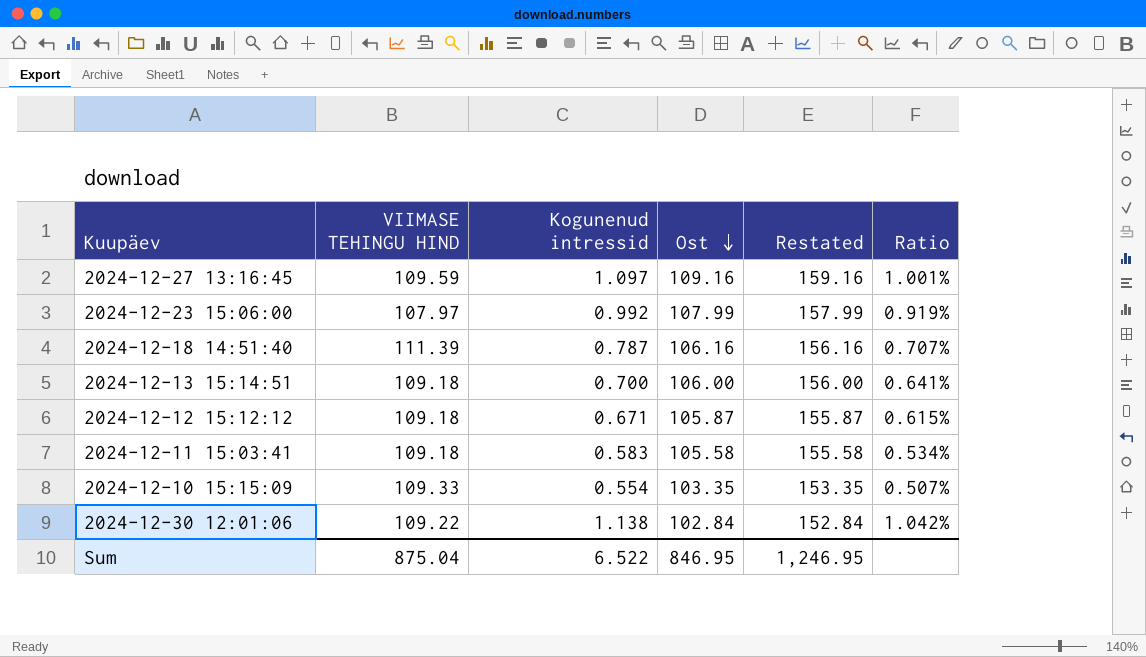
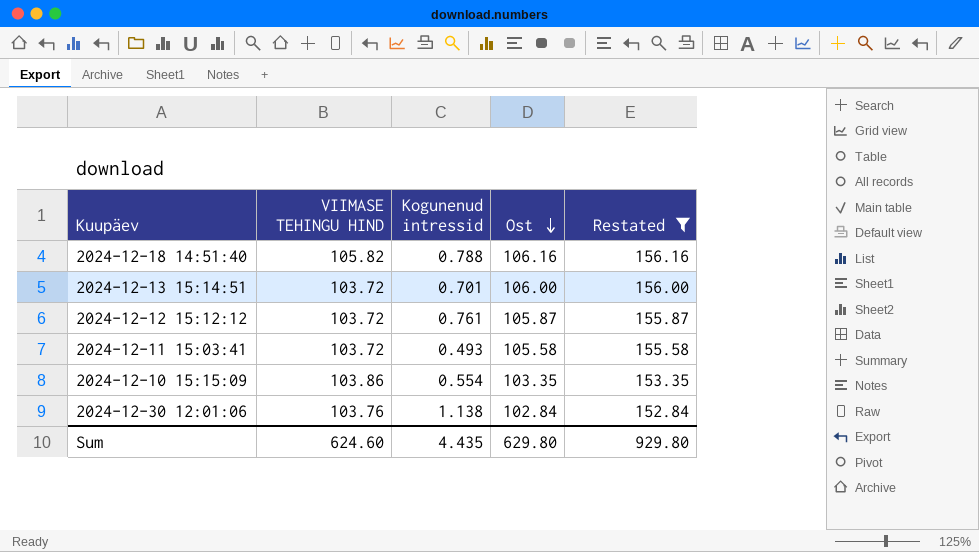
filter: none -> Restated <= 156.16
column Ratio | formula: [Kogunenud intressid] / [VIIMASE TEHINGU HIND] -> none
2024-12-18 14:51:40 | VIIMASE TEHINGU HIND: 111.39 -> 105.82
2024-12-18 14:51:40 | Kogunenud intressid: 0.787 -> 0.788
2024-12-13 15:14:51 | VIIMASE TEHINGU HIND: 109.18 -> 103.72
2024-12-13 15:14:51 | Kogunenud intressid: 0.700 -> 0.701
2024-12-12 15:12:12 | VIIMASE TEHINGU HIND: 109.18 -> 103.72
2024-12-12 15:12:12 | Kogunenud intressid: 0.671 -> 0.761
2024-12-11 15:03:41 | VIIMASE TEHINGU HIND: 109.18 -> 103.72
2024-12-11 15:03:41 | Kogunenud intressid: 0.583 -> 0.493
2024-12-10 15:15:09 | VIIMASE TEHINGU HIND: 109.33 -> 103.86
2024-12-30 12:01:06 | VIIMASE TEHINGU HIND: 109.22 -> 103.76
Sum | VIIMASE TEHINGU HIND: 875.04 -> 624.60
Sum | Kogunenud intressid: 6.522 -> 4.435
Sum | Ost: 846.95 -> 629.80
Sum | Restated: 1,246.95 -> 929.80

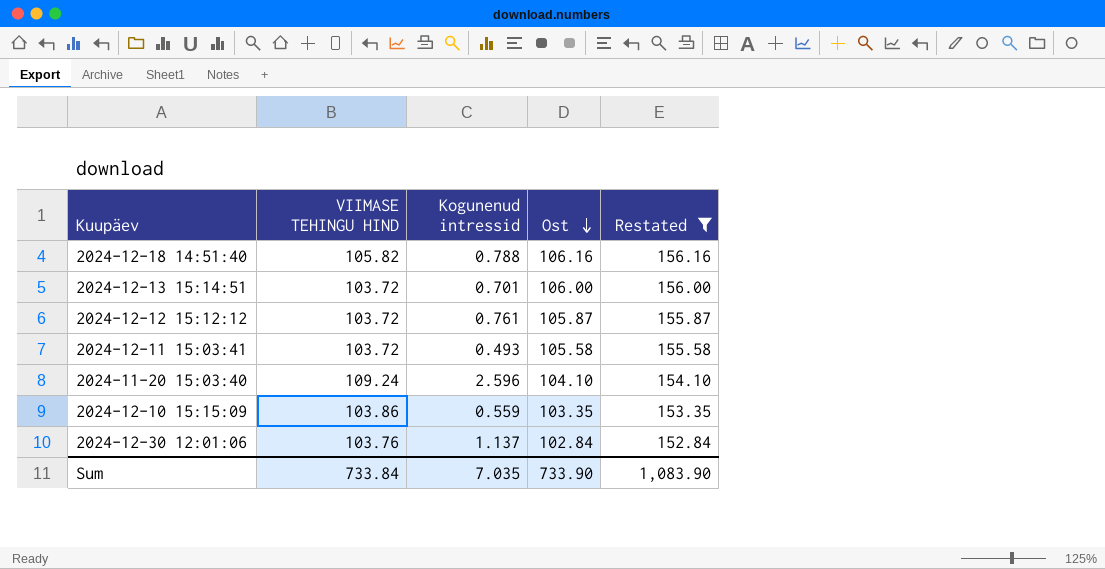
row 2024-11-20 15:03:40: none -> 109.24 | 2.596 | 104.10 | 154.10
2024-12-10 15:15:09 | Kogunenud intressid: 0.554 -> 0.559
2024-12-30 12:01:06 | Kogunenud intressid: 1.138 -> 1.137
Sum | VIIMASE TEHINGU HIND: 624.60 -> 733.84
Sum | Kogunenud intressid: 4.435 -> 7.035
Sum | Ost: 629.80 -> 733.90
Sum | Restated: 929.80 -> 1,083.90

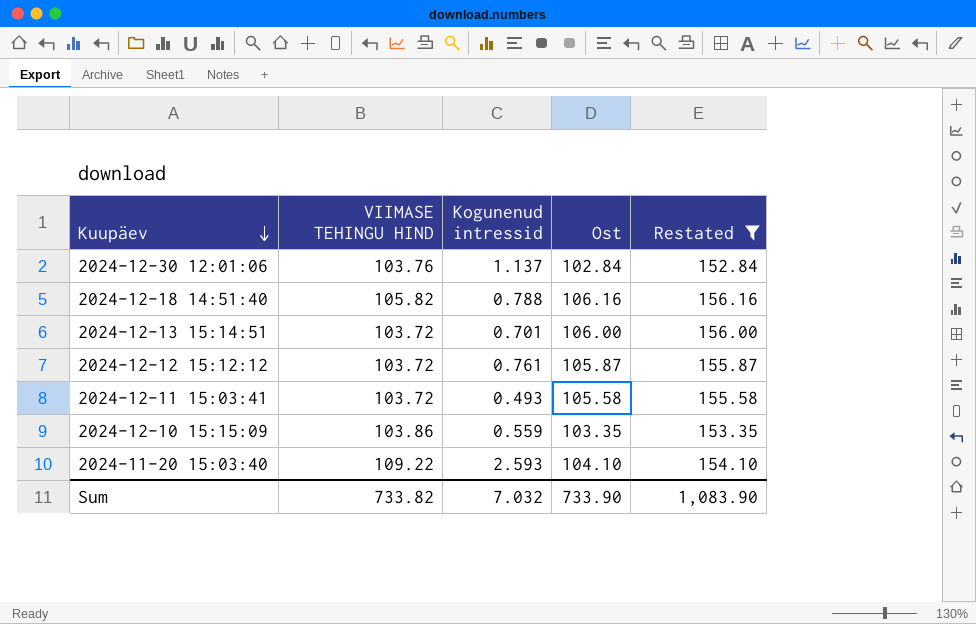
row order: Ost descending -> Kuupäev descending
2024-11-20 15:03:40 | VIIMASE TEHINGU HIND: 109.24 -> 109.22
2024-11-20 15:03:40 | Kogunenud intressid: 2.596 -> 2.593
Sum | VIIMASE TEHINGU HIND: 733.84 -> 733.82
Sum | Kogunenud intressid: 7.035 -> 7.032

